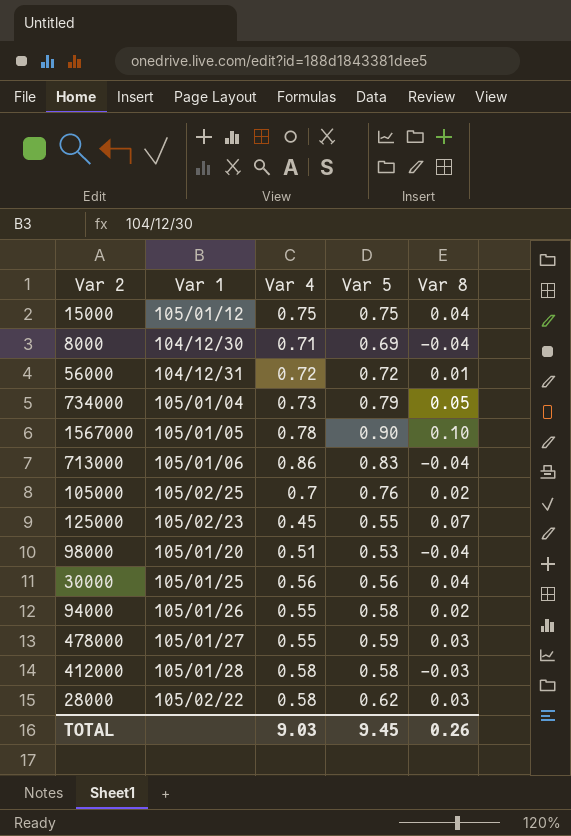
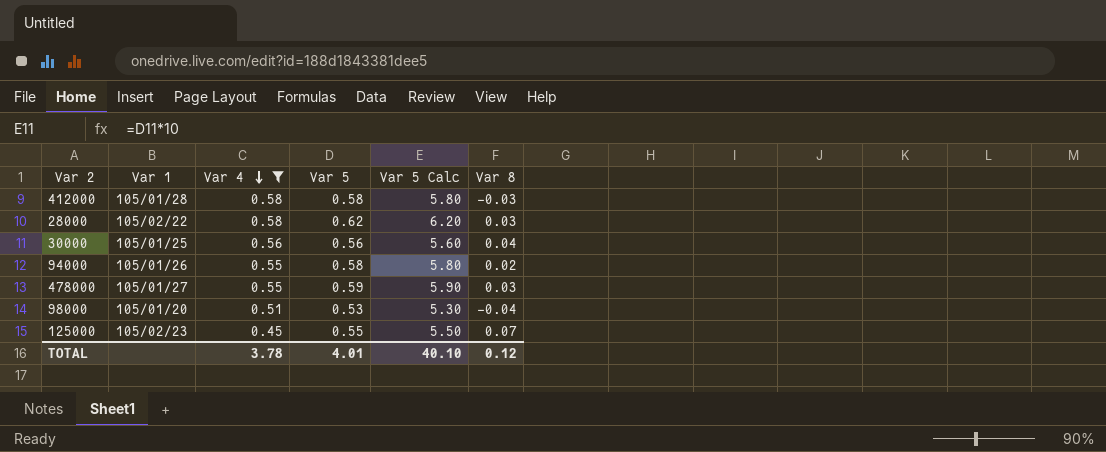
filter: none -> Var 4 <= 0.58
row order: none -> Var 4 descending
column Var 5 Calc | formula: none -> [Var 5] * 10
TOTAL | Var 4: 9.03 -> 3.78
TOTAL | Var 5: 9.45 -> 4.01
TOTAL | Var 8: 0.26 -> 0.12

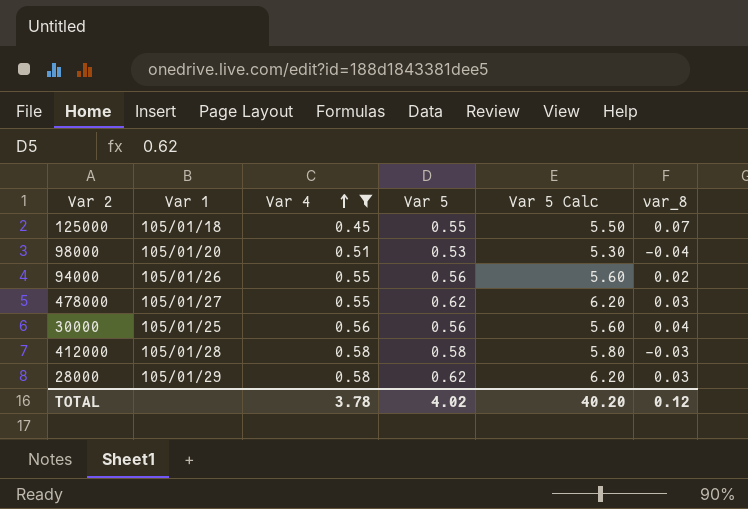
row order: Var 4 descending -> Var 4 ascending
column name: Var 8 -> var_8
125000 | Var 1: 105/02/23 -> 105/01/18
94000 | Var 5: 0.58 -> 0.56
94000 | Var 5 Calc: 5.80 -> 5.60
478000 | Var 5: 0.59 -> 0.62
478000 | Var 5 Calc: 5.90 -> 6.20
28000 | Var 1: 105/02/22 -> 105/01/29
TOTAL | Var 5: 4.01 -> 4.02
TOTAL | Var 5 Calc: 40.10 -> 40.20

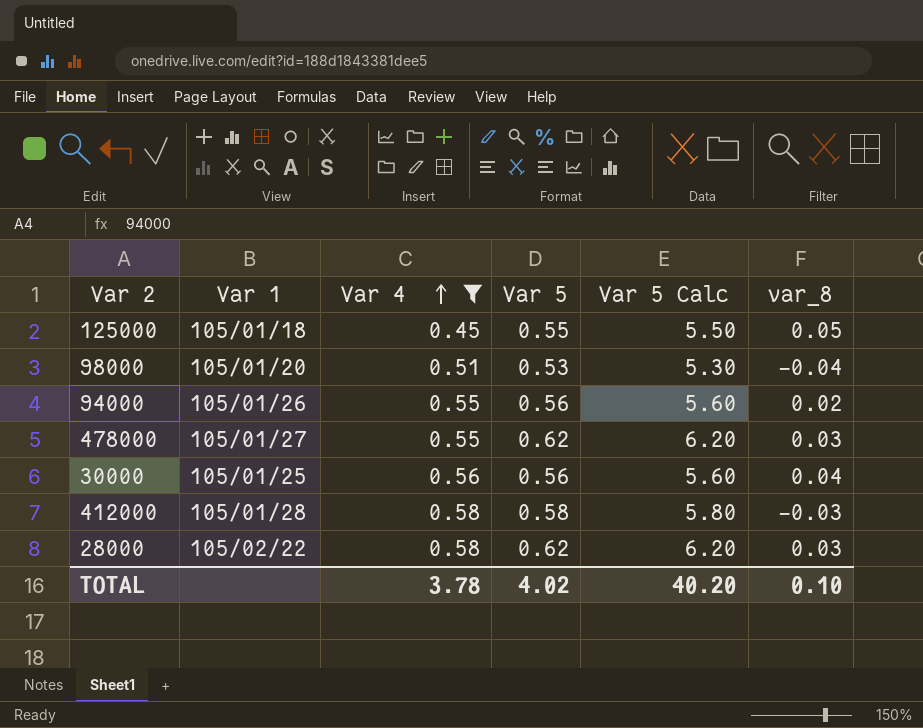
125000 | var_8: 0.07 -> 0.05
28000 | Var 1: 105/01/29 -> 105/02/22
TOTAL | var_8: 0.12 -> 0.10

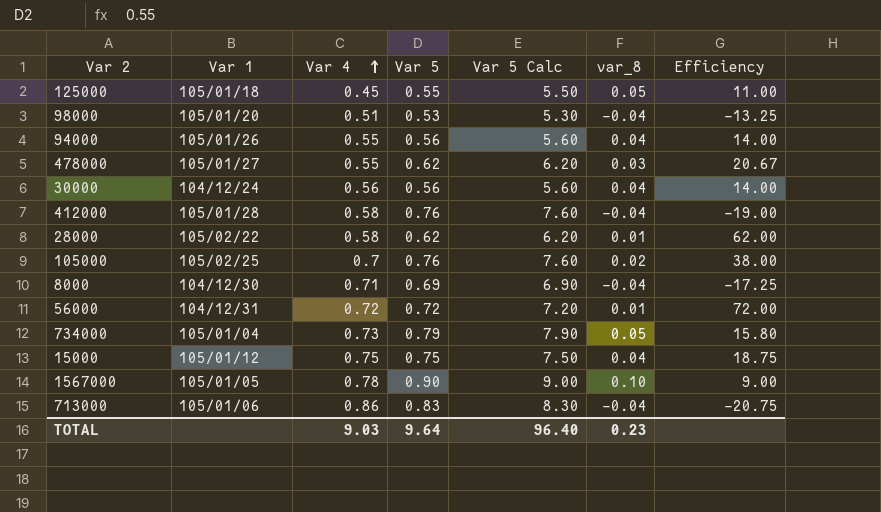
filter: Var 4 <= 0.58 -> none
column Efficiency | formula: none -> [Var 5] / [var_8]
94000 | var_8: 0.02 -> 0.04
30000 | Var 1: 105/01/25 -> 104/12/24
412000 | Var 5: 0.58 -> 0.76
412000 | Var 5 Calc: 5.80 -> 7.60
412000 | var_8: -0.03 -> -0.04
28000 | var_8: 0.03 -> 0.01
TOTAL | Var 4: 3.78 -> 9.03
TOTAL | Var 5: 4.02 -> 9.64
TOTAL | Var 5 Calc: 40.20 -> 96.40
TOTAL | var_8: 0.10 -> 0.23

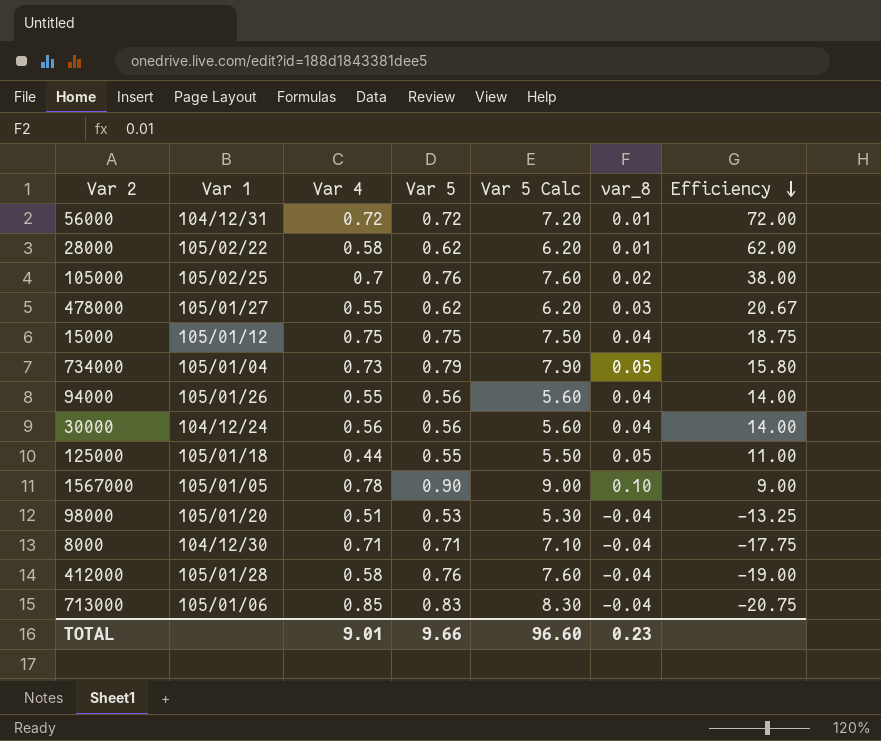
row order: Var 4 ascending -> Efficiency descending
125000 | Var 4: 0.45 -> 0.44
8000 | Var 5: 0.69 -> 0.71
8000 | Var 5 Calc: 6.90 -> 7.10
8000 | Efficiency: -17.25 -> -17.75
713000 | Var 4: 0.86 -> 0.85
TOTAL | Var 4: 9.03 -> 9.01
TOTAL | Var 5: 9.64 -> 9.66
TOTAL | Var 5 Calc: 96.40 -> 96.60

